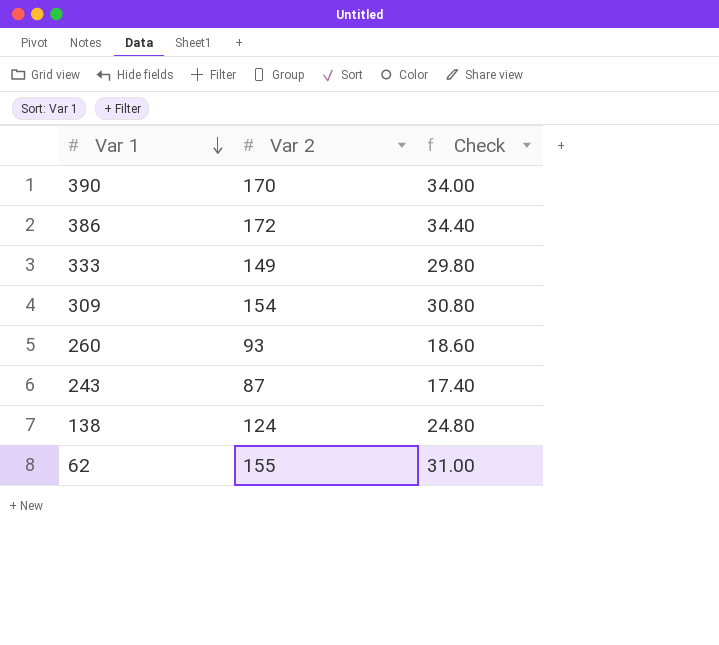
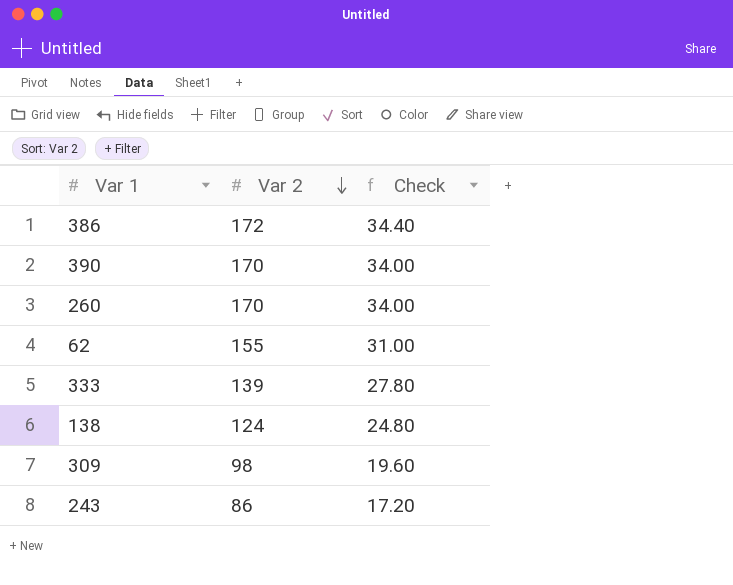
row order: Var 1 descending -> Var 2 descending
260 | Var 2: 93 -> 170
260 | Check: 18.60 -> 34.00
333 | Var 2: 149 -> 139
333 | Check: 29.80 -> 27.80
309 | Var 2: 154 -> 98
309 | Check: 30.80 -> 19.60
243 | Var 2: 87 -> 86
243 | Check: 17.40 -> 17.20

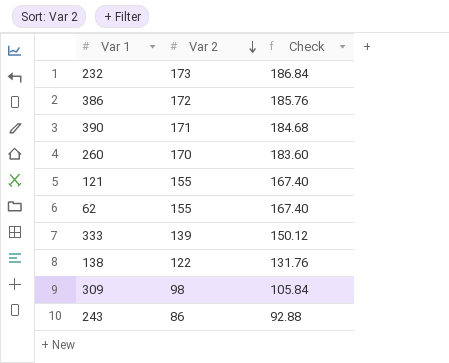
column Check | formula: [Var 2] * 0.2 -> [Var 2] * 1.08
row 232: none -> 173 | 186.84
390 | Var 2: 170 -> 171
row 121: none -> 155 | 167.40
138 | Var 2: 124 -> 122

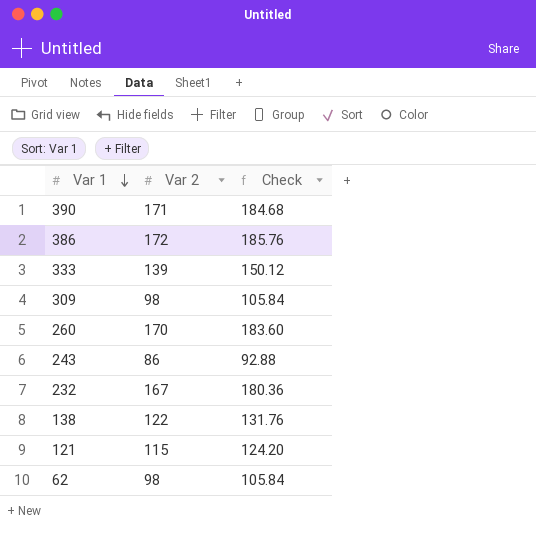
row order: Var 2 descending -> Var 1 descending
232 | Var 2: 173 -> 167
232 | Check: 186.84 -> 180.36
121 | Var 2: 155 -> 115
121 | Check: 167.40 -> 124.20
62 | Var 2: 155 -> 98
62 | Check: 167.40 -> 105.84

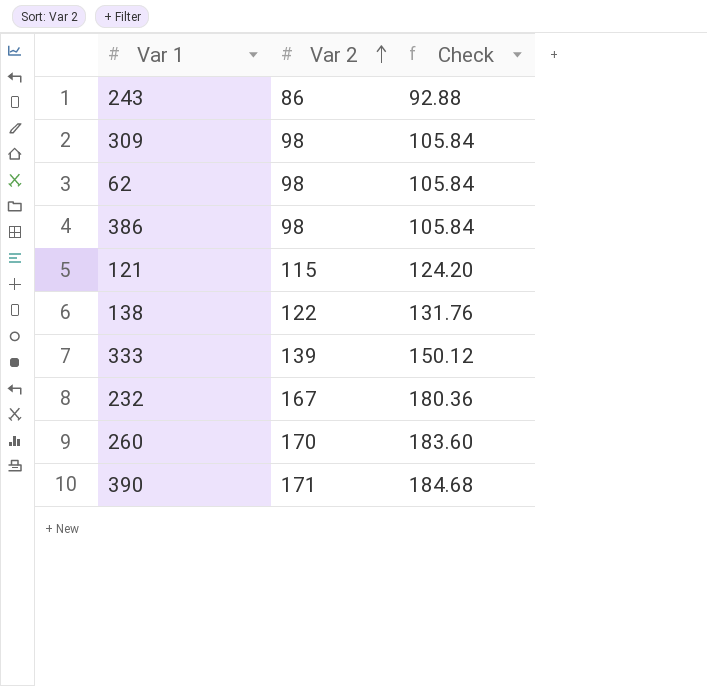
row order: Var 1 descending -> Var 2 ascending
386 | Var 2: 172 -> 98
386 | Check: 185.76 -> 105.84

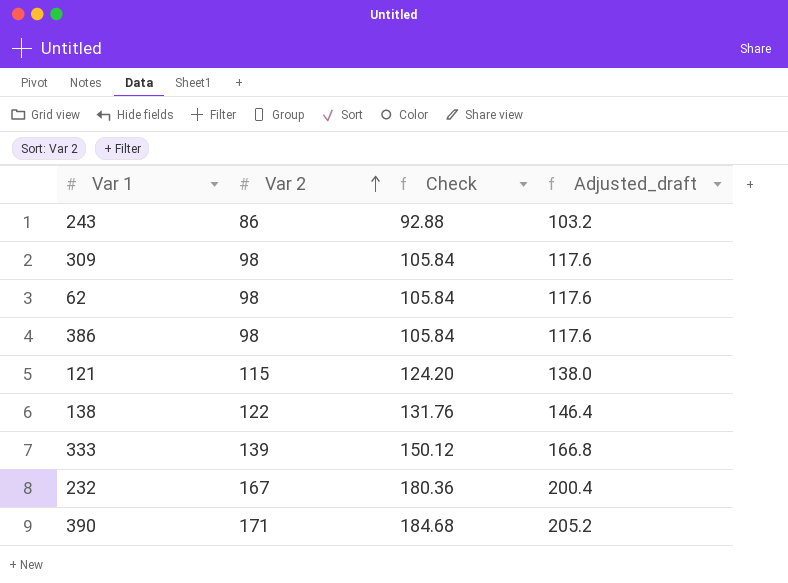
column Adjusted_draft | formula: none -> [Var 2] * 1.2
row 260: 170 | 183.60 -> none

